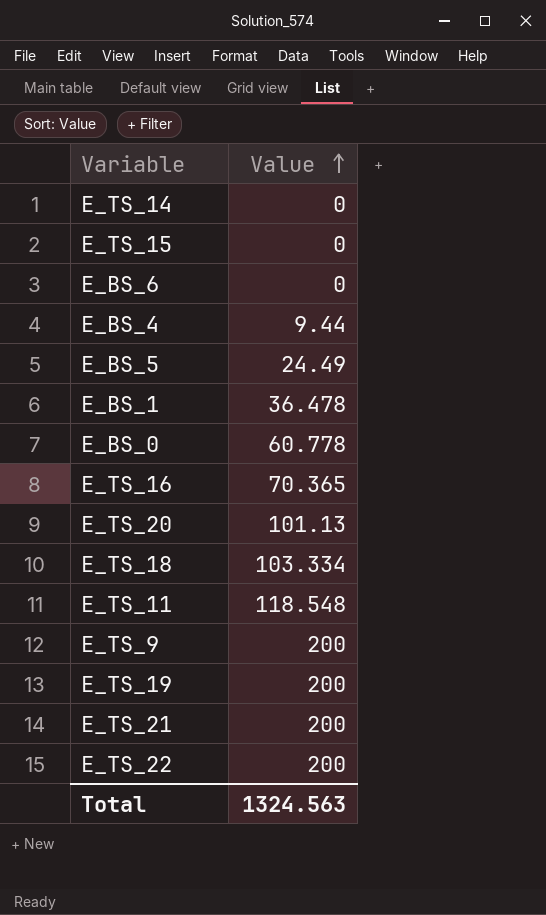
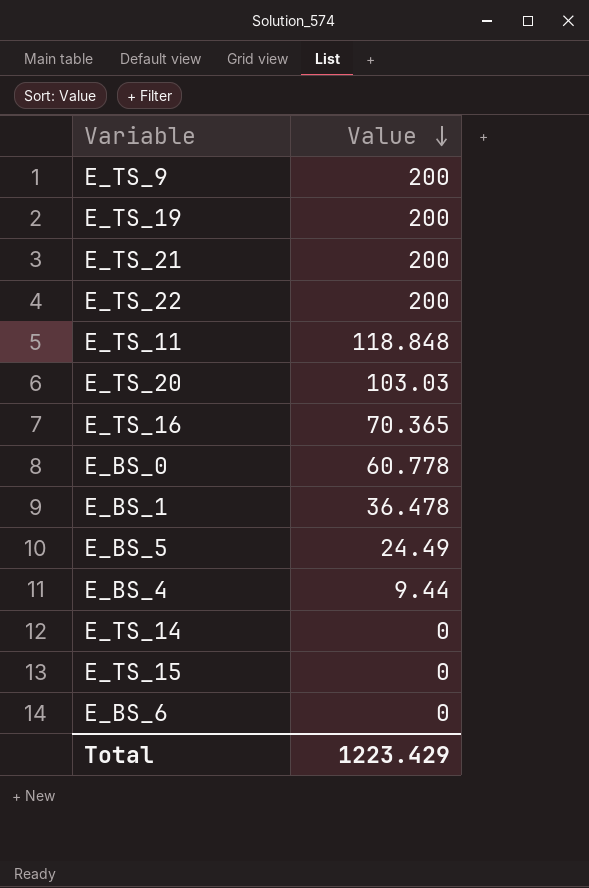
row order: Value ascending -> Value descending
row E_TS_18: 103.334 -> none
E_TS_11 | Value: 118.548 -> 118.848
E_TS_20 | Value: 101.13 -> 103.03
Total | Value: 1324.563 -> 1223.429

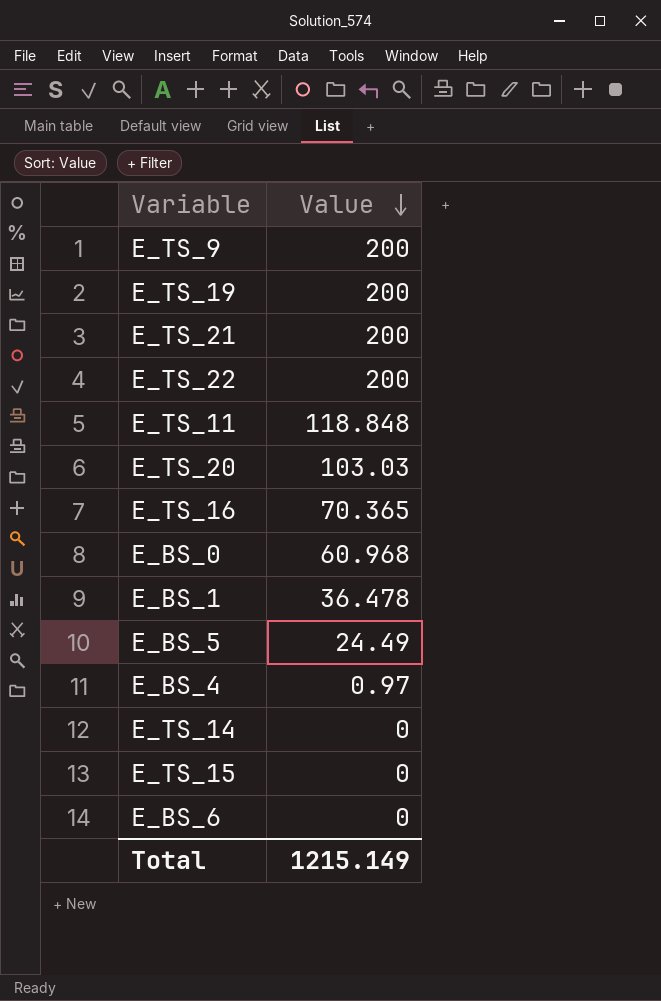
E_BS_0 | Value: 60.778 -> 60.968
E_BS_4 | Value: 9.44 -> 0.97
Total | Value: 1223.429 -> 1215.149

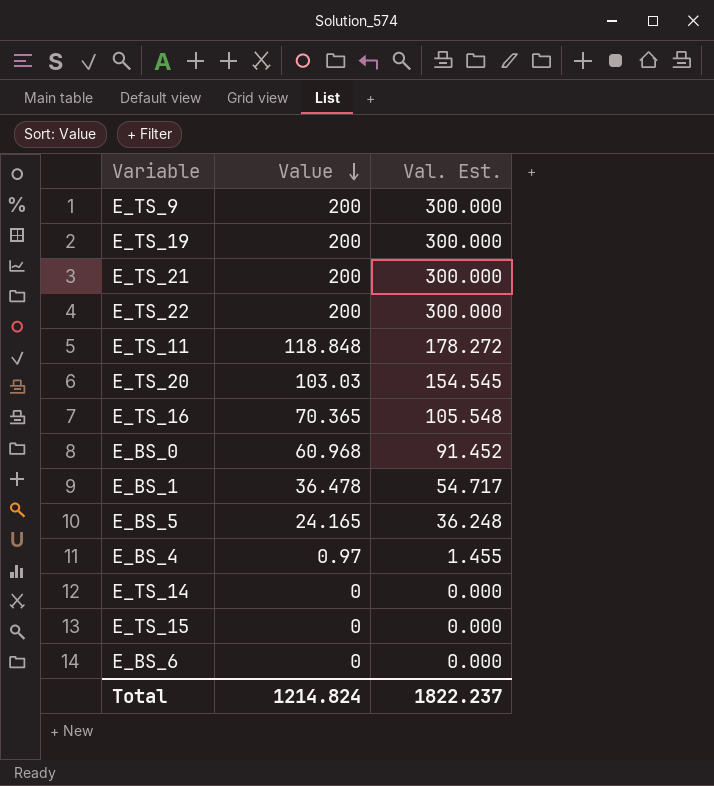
column Val. Est. | formula: none -> [Value] * 1.5
E_BS_5 | Value: 24.49 -> 24.165
Total | Value: 1215.149 -> 1214.824

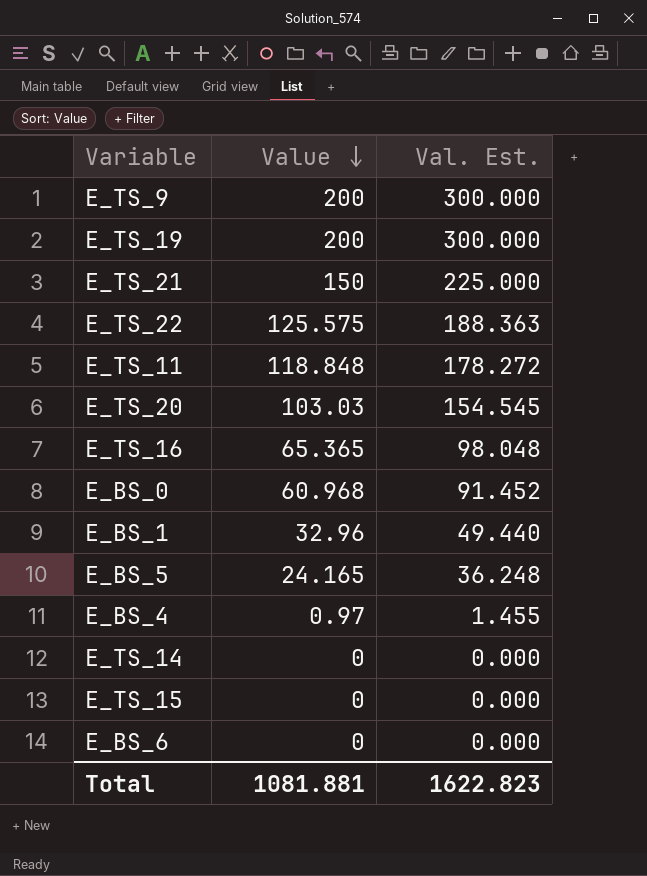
E_TS_21 | Value: 200 -> 150
E_TS_21 | Val. Est.: 300.000 -> 225.000
E_TS_22 | Value: 200 -> 125.575
E_TS_22 | Val. Est.: 300.000 -> 188.363
E_TS_16 | Value: 70.365 -> 65.365
E_TS_16 | Val. Est.: 105.548 -> 98.048
E_BS_1 | Value: 36.478 -> 32.96
E_BS_1 | Val. Est.: 54.717 -> 49.440
Total | Value: 1214.824 -> 1081.881
Total | Val. Est.: 1822.237 -> 1622.823

